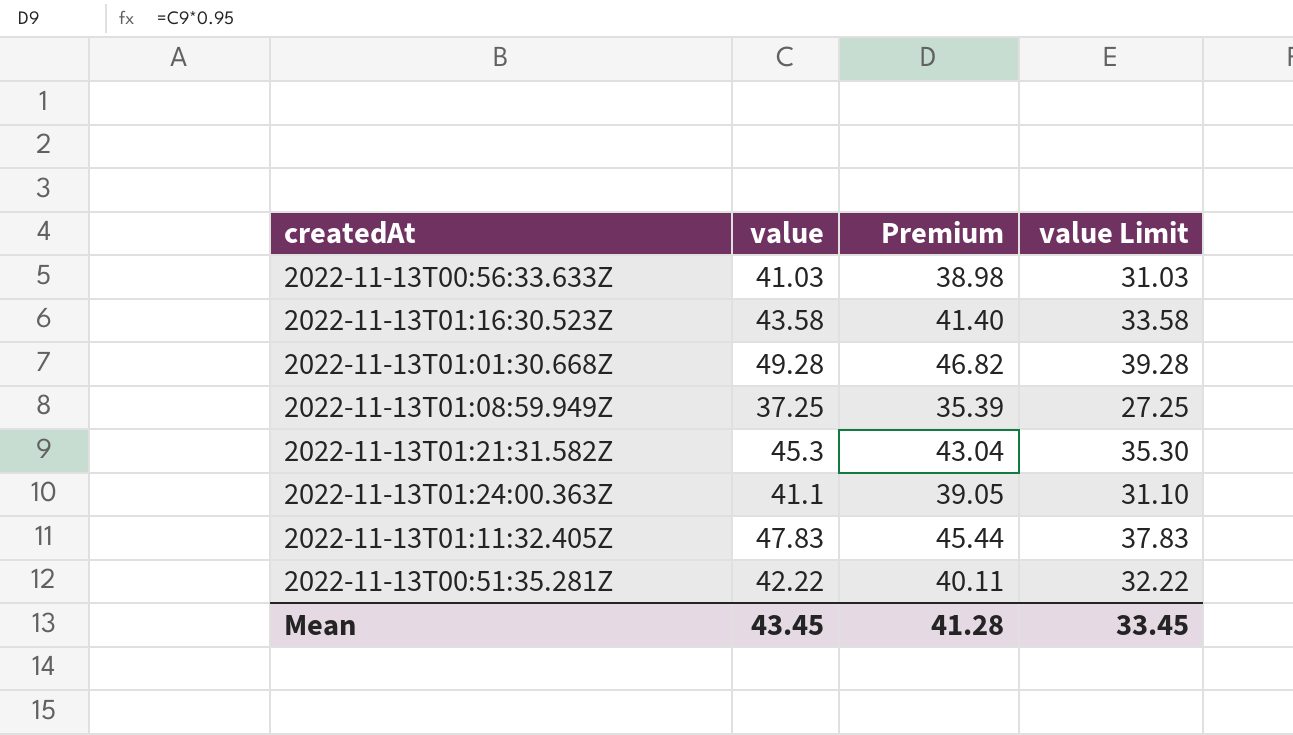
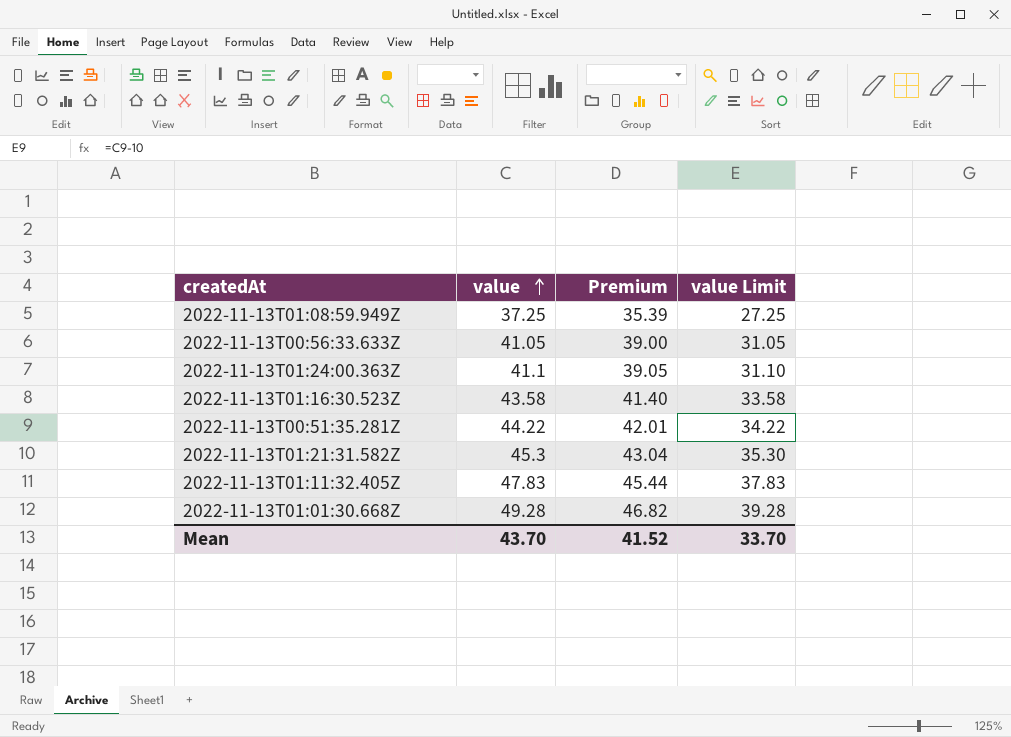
row order: none -> value ascending
2022-11-13T00:56:33.633Z | value: 41.03 -> 41.05
2022-11-13T00:56:33.633Z | Premium: 38.98 -> 39.00
2022-11-13T00:56:33.633Z | value Limit: 31.03 -> 31.05
2022-11-13T00:51:35.281Z | value: 42.22 -> 44.22
2022-11-13T00:51:35.281Z | Premium: 40.11 -> 42.01
2022-11-13T00:51:35.281Z | value Limit: 32.22 -> 34.22
Mean | value: 43.45 -> 43.70
Mean | Premium: 41.28 -> 41.52
Mean | value Limit: 33.45 -> 33.70

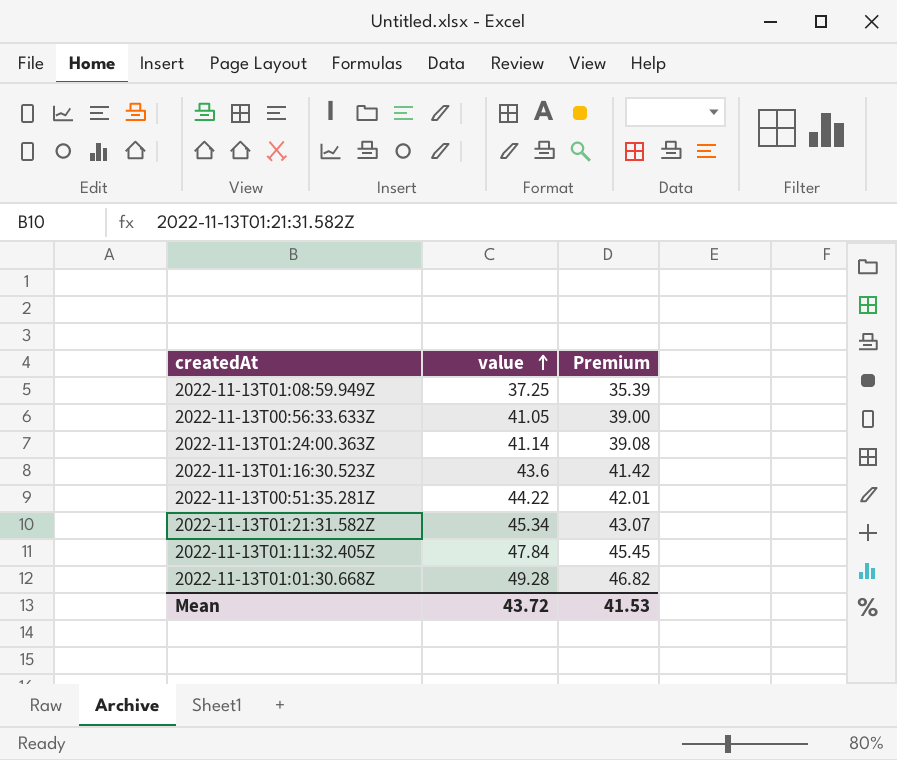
column value Limit | formula: [value] - 10 -> none
2022-11-13T01:24:00.363Z | value: 41.1 -> 41.14
2022-11-13T01:24:00.363Z | Premium: 39.05 -> 39.08
2022-11-13T01:16:30.523Z | value: 43.58 -> 43.6
2022-11-13T01:16:30.523Z | Premium: 41.40 -> 41.42
2022-11-13T01:21:31.582Z | value: 45.3 -> 45.34
2022-11-13T01:21:31.582Z | Premium: 43.04 -> 43.07
2022-11-13T01:11:32.405Z | value: 47.83 -> 47.84
2022-11-13T01:11:32.405Z | Premium: 45.44 -> 45.45
Mean | value: 43.70 -> 43.72
Mean | Premium: 41.52 -> 41.53

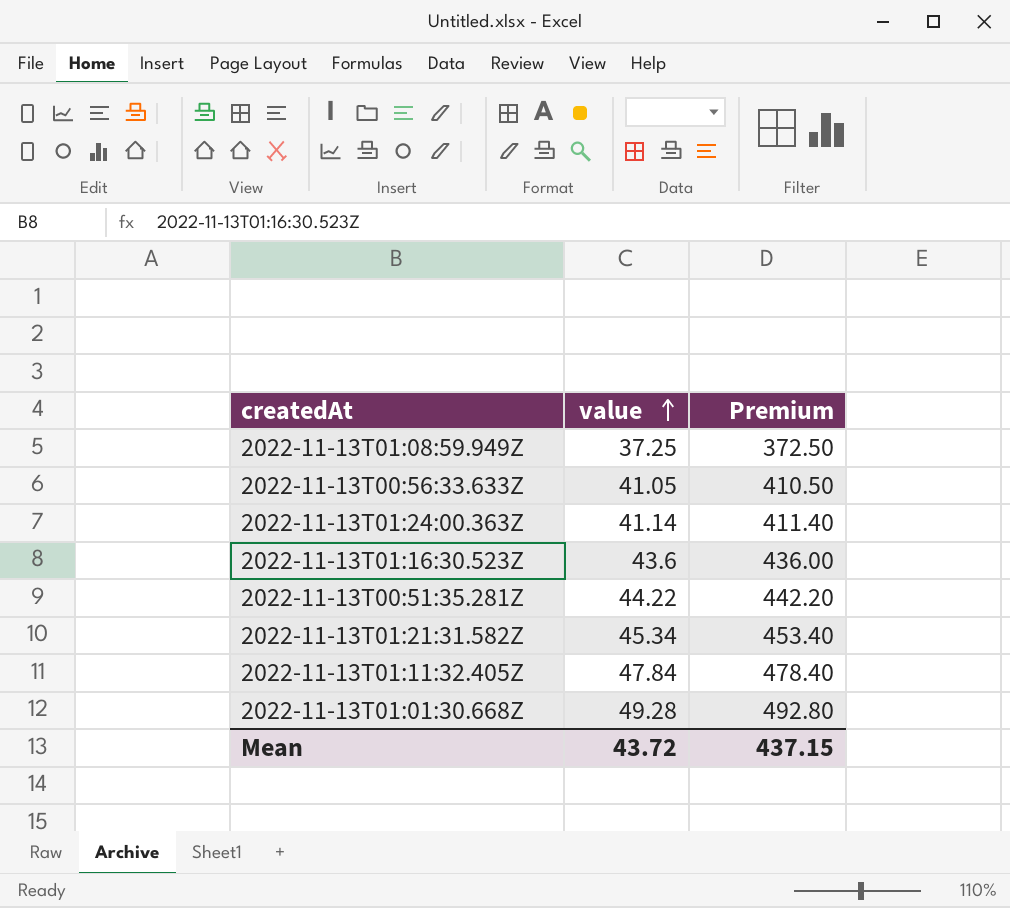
column Premium | formula: [value] * 0.95 -> [value] * 10
Mean | Premium: 41.53 -> 437.15

